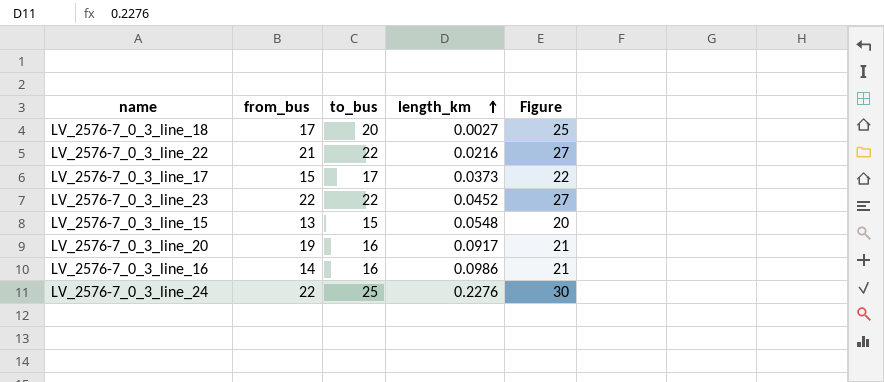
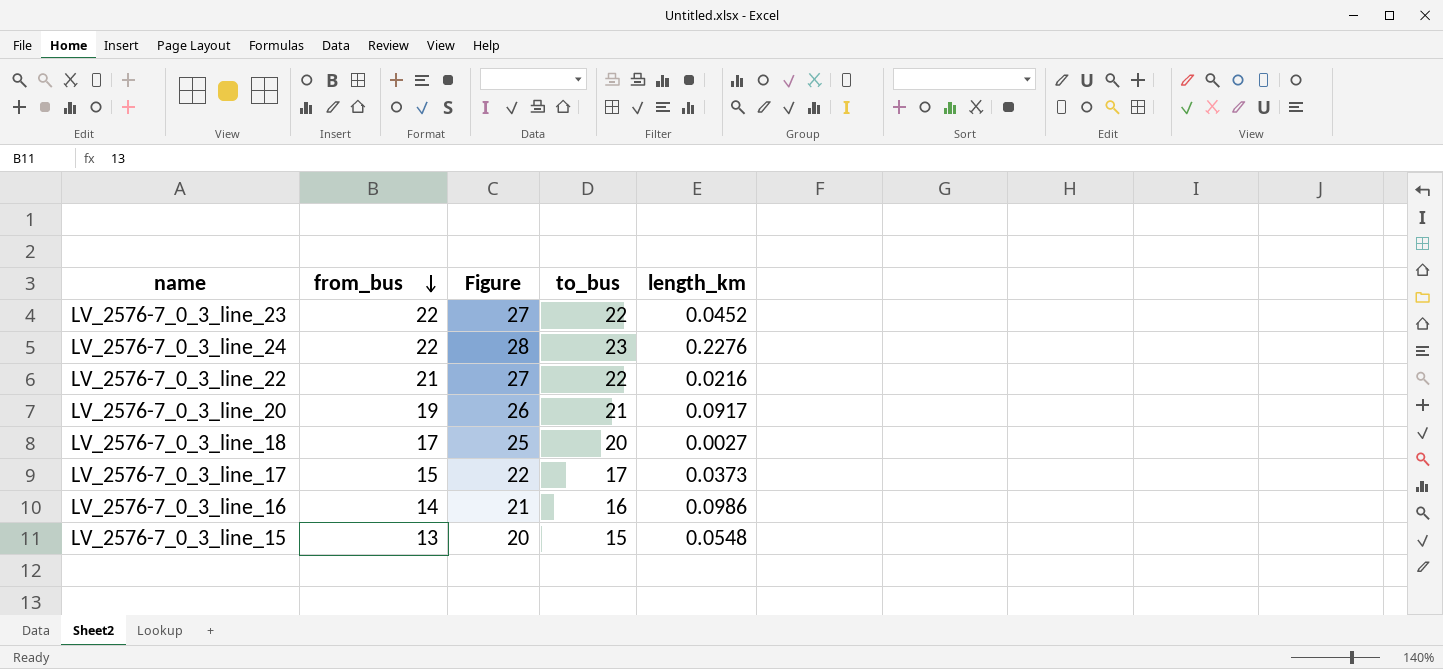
row order: length_km ascending -> from_bus descending
column Figure | position: 5 -> 3
LV_2576-7_0_3_line_24 | Figure: 30 -> 28
LV_2576-7_0_3_line_24 | to_bus: 25 -> 23
LV_2576-7_0_3_line_20 | Figure: 21 -> 26
LV_2576-7_0_3_line_20 | to_bus: 16 -> 21

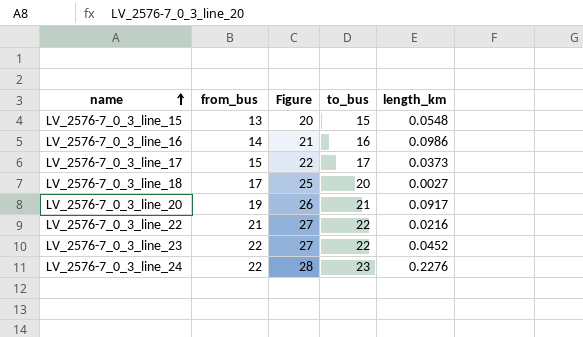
row order: from_bus descending -> name ascending

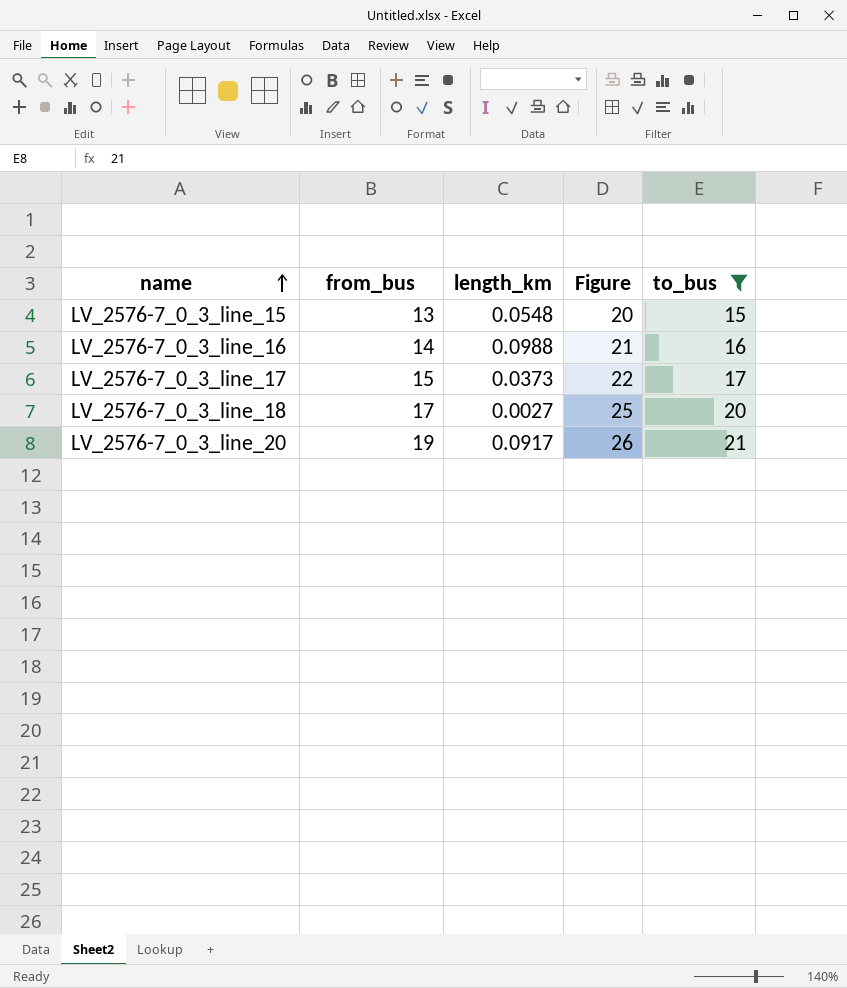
filter: none -> to_bus <= 21
column length_km | position: 5 -> 3
LV_2576-7_0_3_line_16 | length_km: 0.0986 -> 0.0988

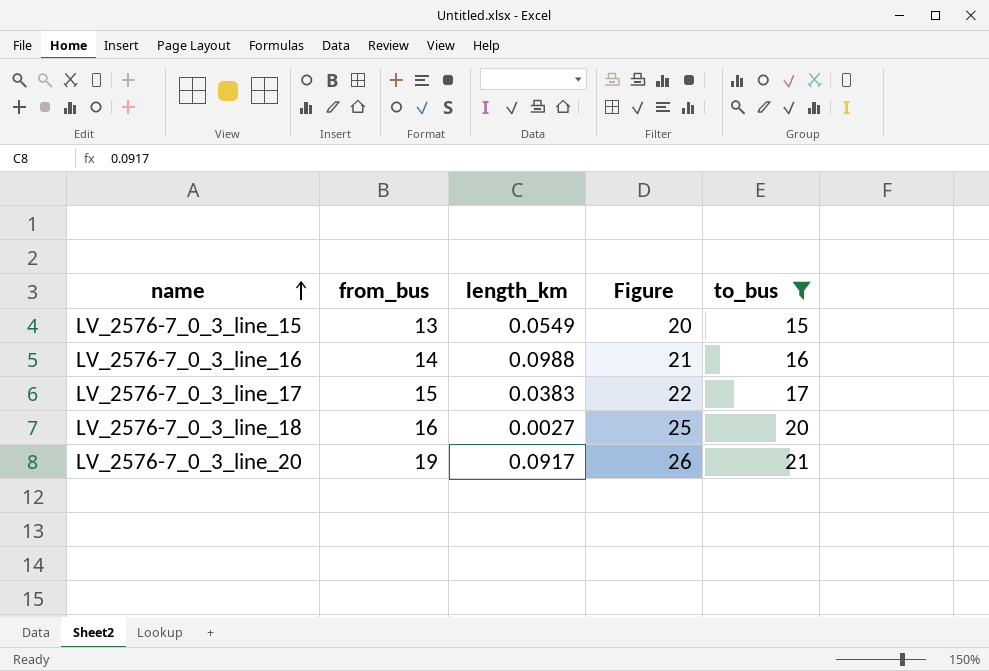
LV_2576-7_0_3_line_15 | length_km: 0.0548 -> 0.0549
LV_2576-7_0_3_line_17 | length_km: 0.0373 -> 0.0383
LV_2576-7_0_3_line_18 | from_bus: 17 -> 16

